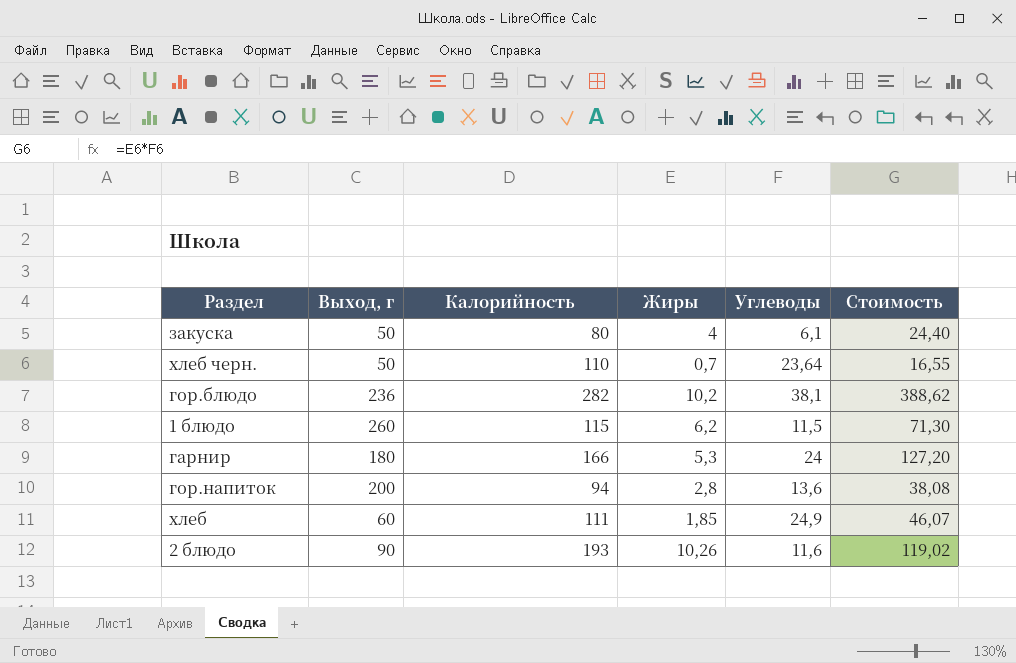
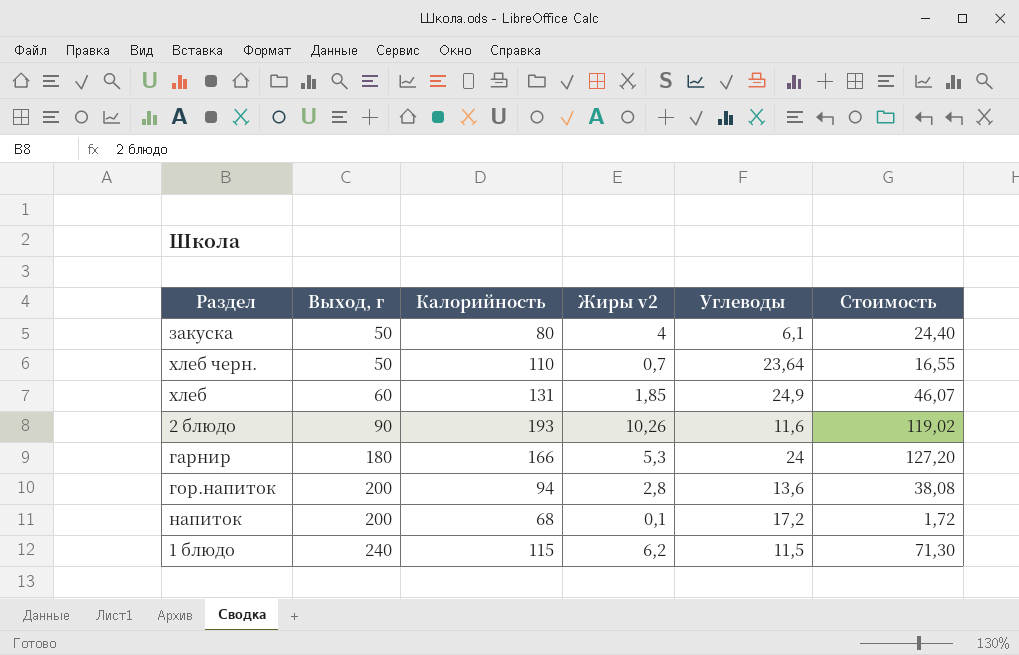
row order: none -> Выход, г ascending
column name: Жиры -> Жиры v2
row гор.блюдо: 236 | 282 | 10,2 | 38,1 | 388,62 -> none
хлеб | Калорийность: 111 -> 131
row напиток: none -> 200 | 68 | 0,1 | 17,2 | 1,72
1 блюдо | Выход, г: 260 -> 240

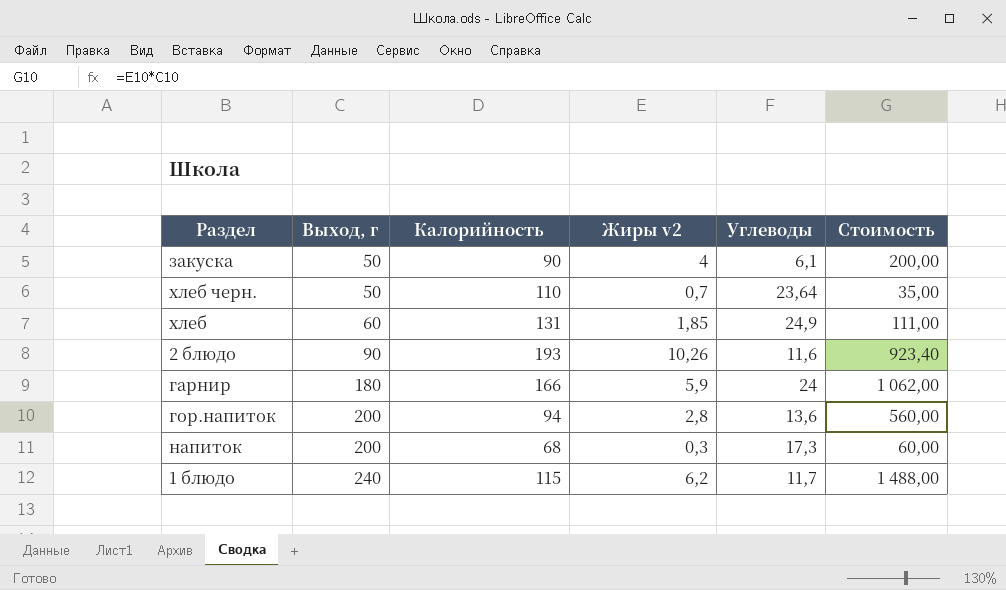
column Стоимость | formula: [Жиры v2] * [Углеводы] -> [Выход, г] * [Жиры v2]
закуска | Калорийность: 80 -> 90
гарнир | Жиры v2: 5,3 -> 5,9
напиток | Жиры v2: 0,1 -> 0,3
напиток | Углеводы: 17,2 -> 17,3
1 блюдо | Углеводы: 11,5 -> 11,7

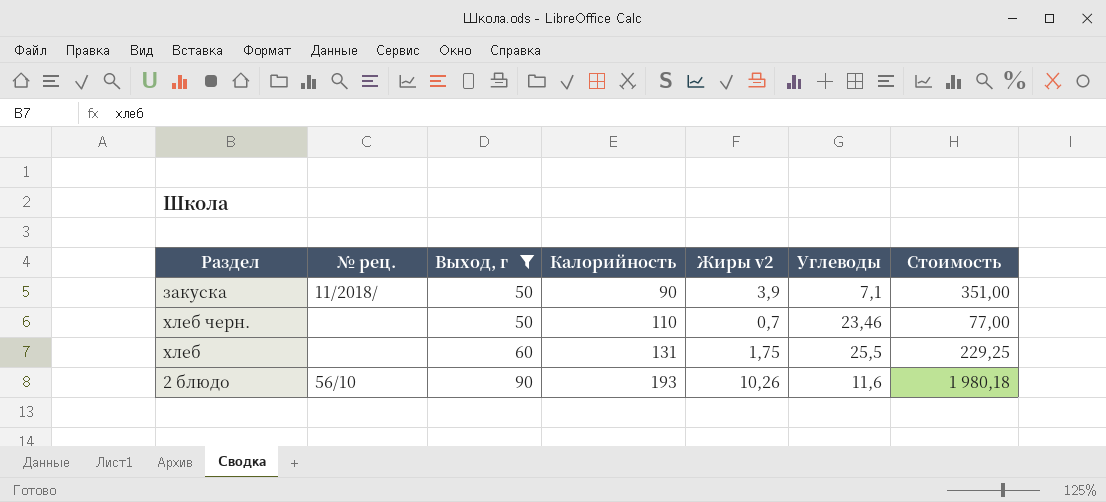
filter: none -> Выход, г <= 90
column № рец. | position: none -> 2
column Стоимость | formula: [Выход, г] * [Жиры v2] -> [Калорийность] * [Жиры v2]
закуска | Жиры v2: 4 -> 3,9
закуска | Углеводы: 6,1 -> 7,1
хлеб черн. | Углеводы: 23,64 -> 23,46
хлеб | Жиры v2: 1,85 -> 1,75
хлеб | Углеводы: 24,9 -> 25,5

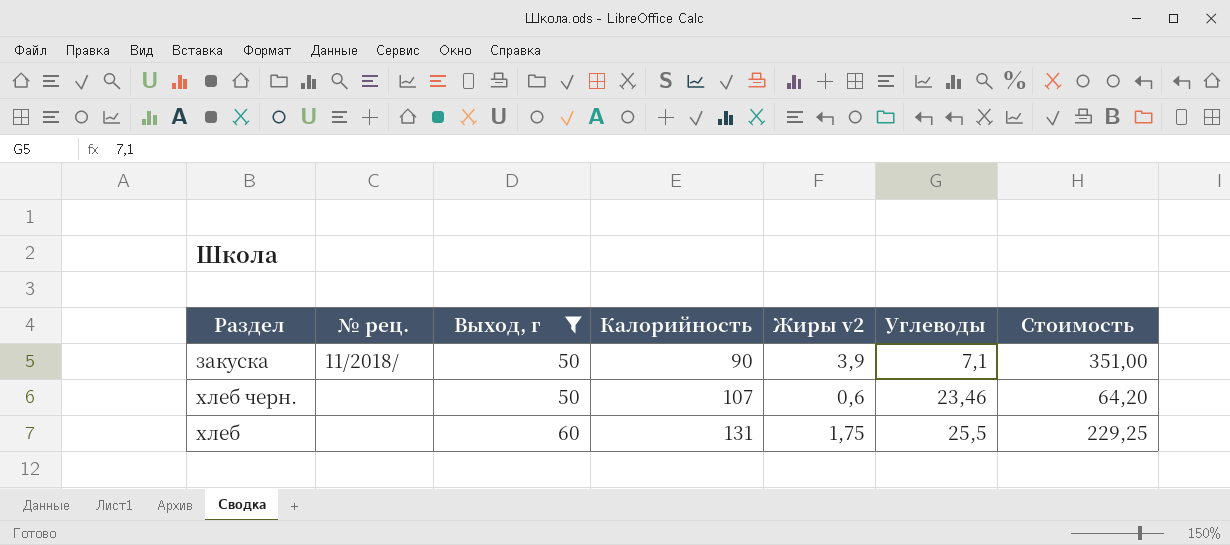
row 2 блюдо: 56/10 | 90 | 193 | 10,26 | 11,6 | 1 980,18 -> none
хлеб черн. | Калорийность: 110 -> 107
хлеб черн. | Жиры v2: 0,7 -> 0,6
хлеб черн. | Стоимость: 77,00 -> 64,20

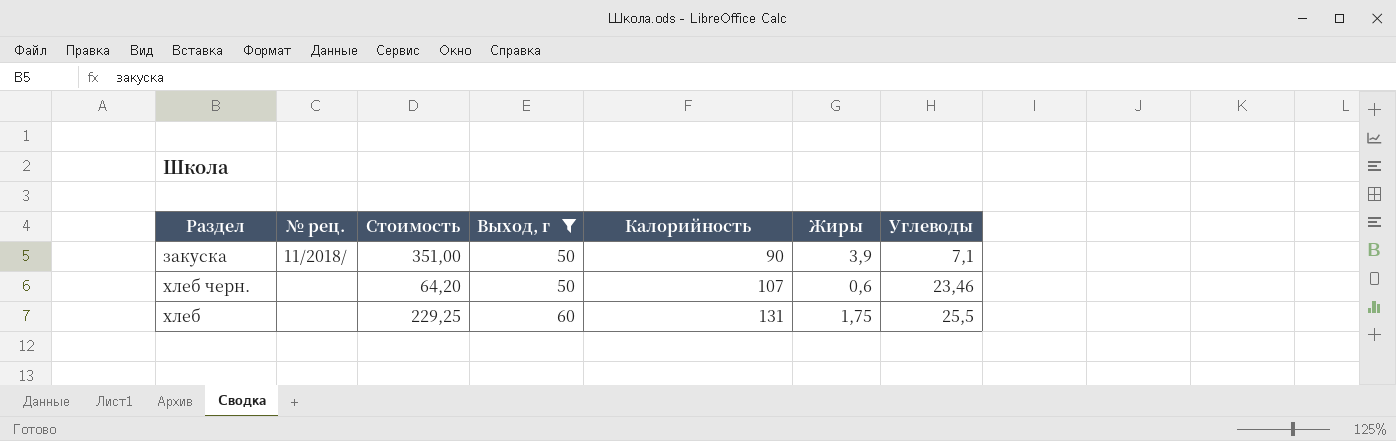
column Стоимость | position: 7 -> 3
column name: Жиры v2 -> Жиры

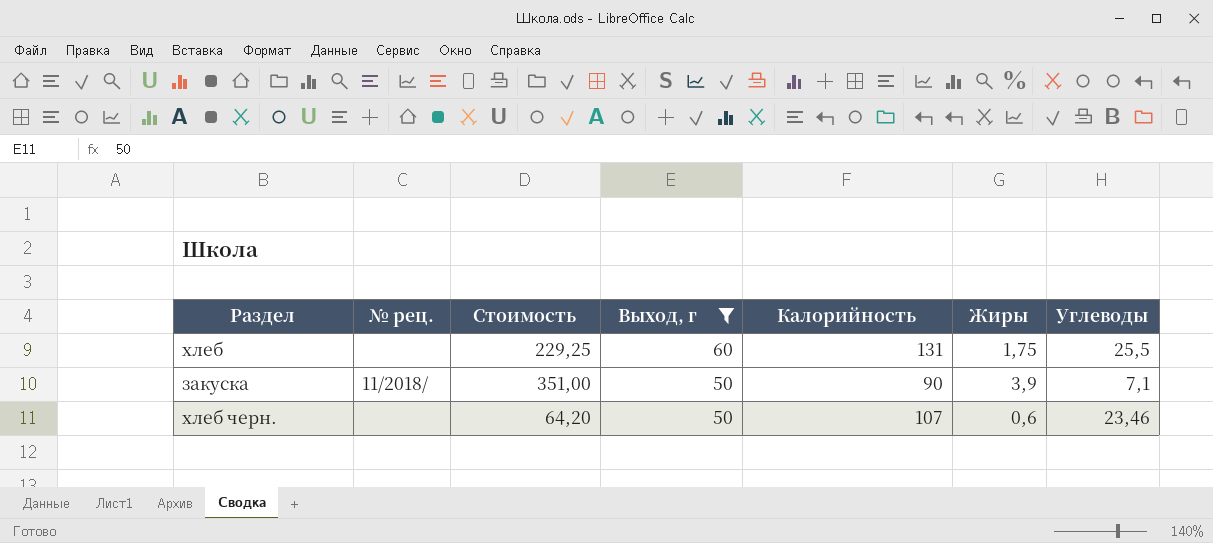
row order: Выход, г ascending -> Выход, г descending

